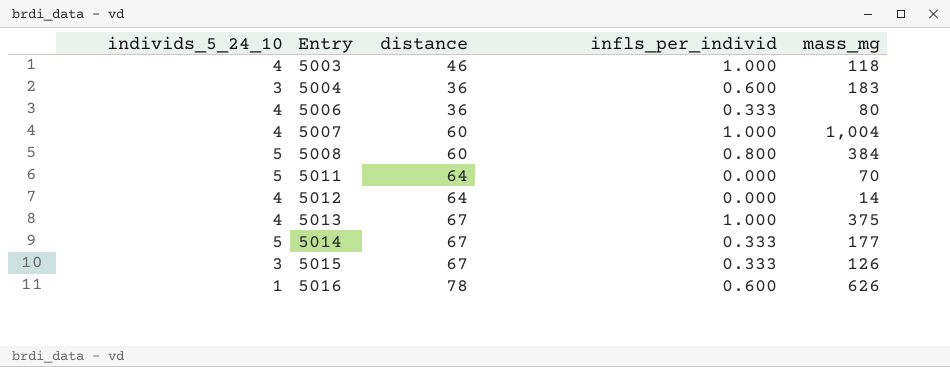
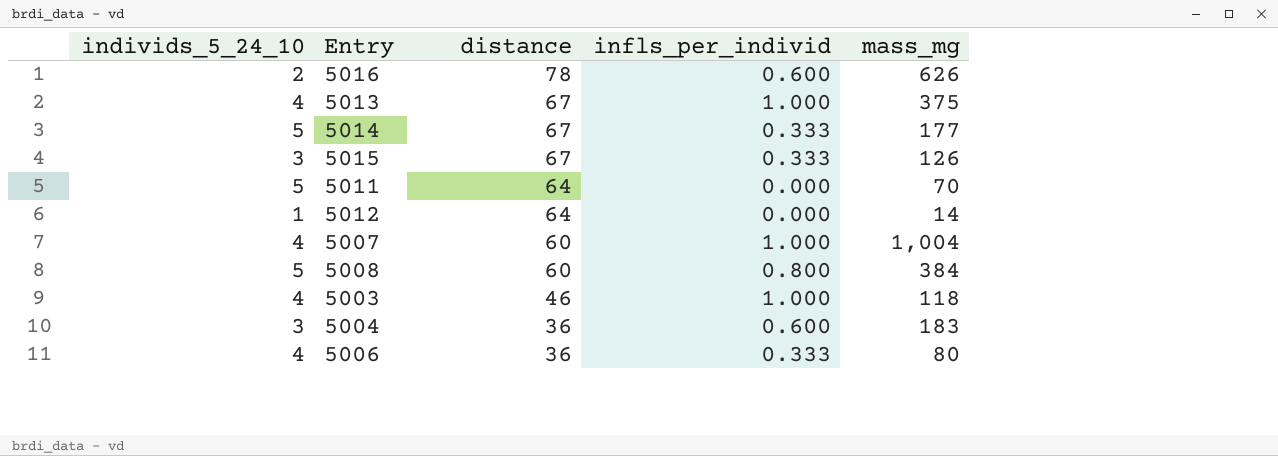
row order: Entry ascending -> distance descending
5016 | individs_5_24_10: 1 -> 2
5012 | individs_5_24_10: 4 -> 1

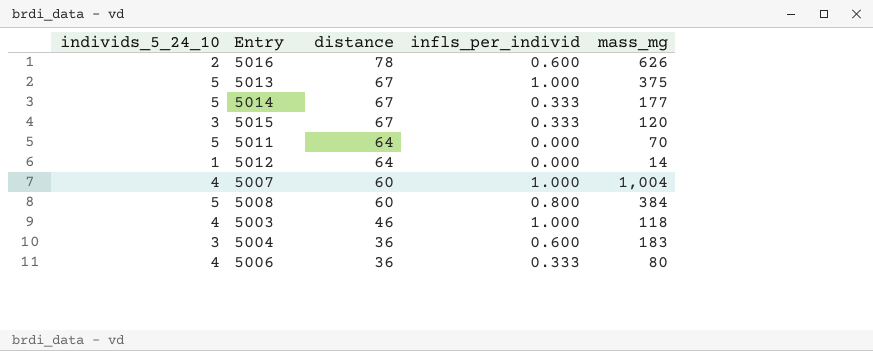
5013 | individs_5_24_10: 4 -> 5
5015 | mass_mg: 126 -> 120

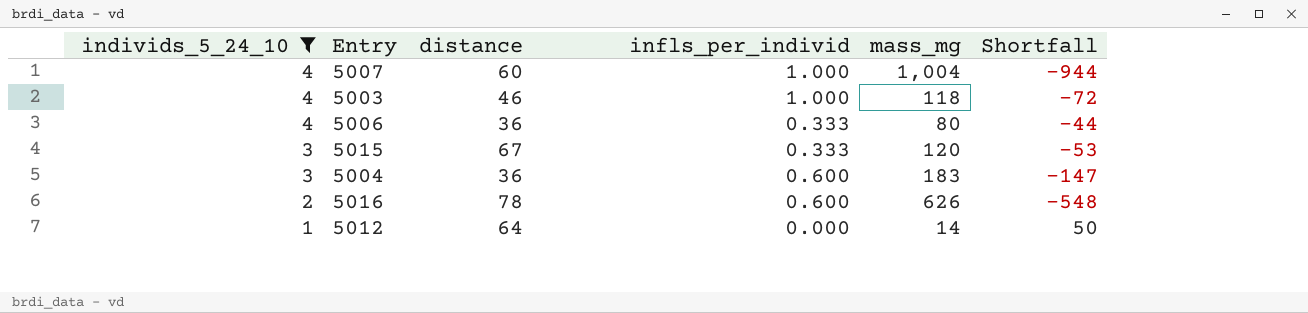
filter: none -> individs_5_24_10 != 5
row order: distance descending -> individs_5_24_10 descending
column Shortfall | formula: none -> [distance] - [mass_mg]

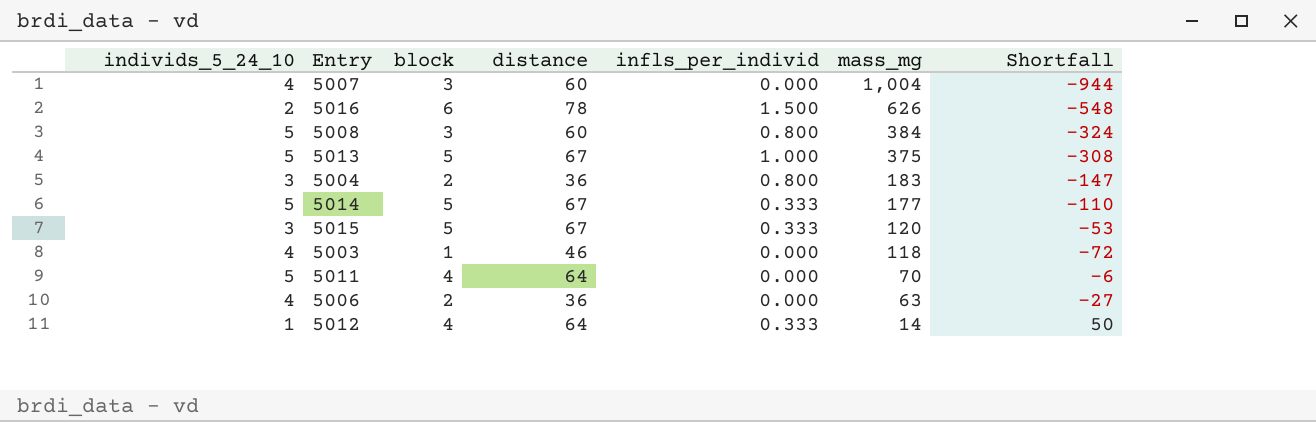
filter: individs_5_24_10 != 5 -> none
row order: individs_5_24_10 descending -> mass_mg descending
column block | position: none -> 3
5007 | infls_per_individ: 1.000 -> 0.000
5016 | infls_per_individ: 0.600 -> 1.500
5004 | infls_per_individ: 0.600 -> 0.800
5003 | infls_per_individ: 1.000 -> 0.000
5006 | infls_per_individ: 0.333 -> 0.000
5006 | mass_mg: 80 -> 63
5006 | Shortfall: -44 -> -27
5012 | infls_per_individ: 0.000 -> 0.333

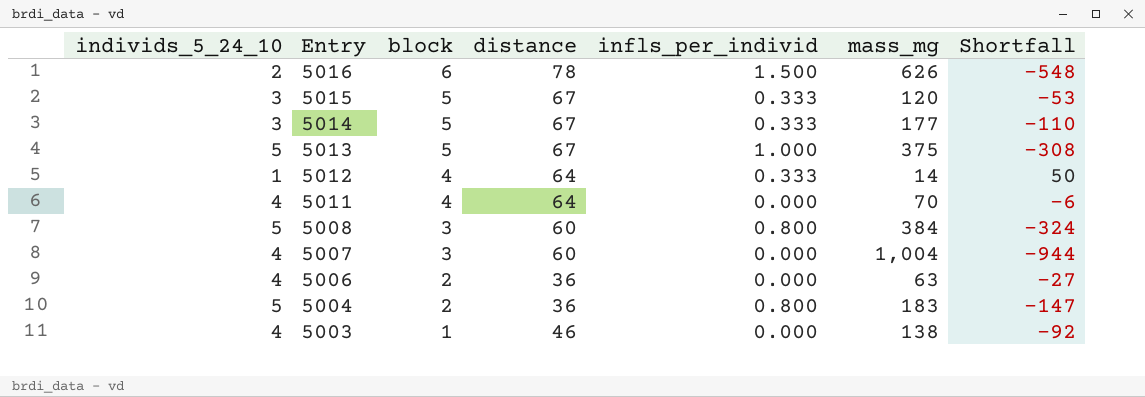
row order: mass_mg descending -> Entry descending
5014 | individs_5_24_10: 5 -> 3
5011 | individs_5_24_10: 5 -> 4
5004 | individs_5_24_10: 3 -> 5
5003 | mass_mg: 118 -> 138
5003 | Shortfall: -72 -> -92

